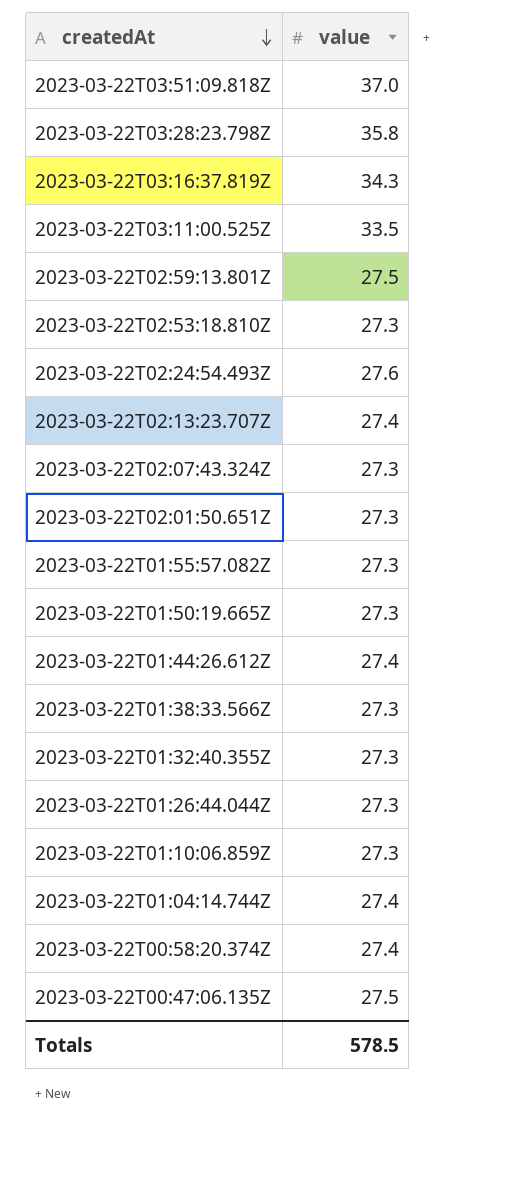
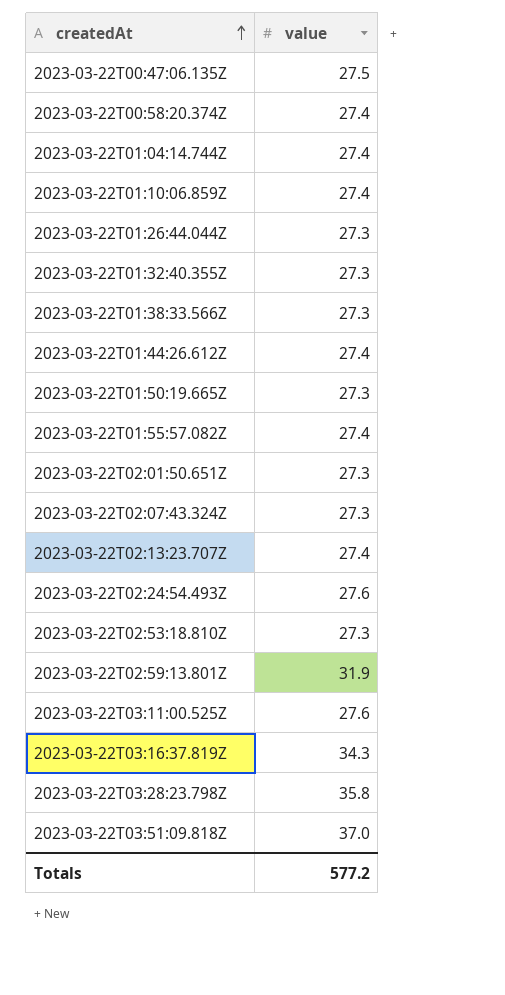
row order: createdAt descending -> createdAt ascending
2023-03-22T01:10:06.859Z | value: 27.3 -> 27.4
2023-03-22T01:55:57.082Z | value: 27.3 -> 27.4
2023-03-22T02:59:13.801Z | value: 27.5 -> 31.9
2023-03-22T03:11:00.525Z | value: 33.5 -> 27.6
Totals | value: 578.5 -> 577.2

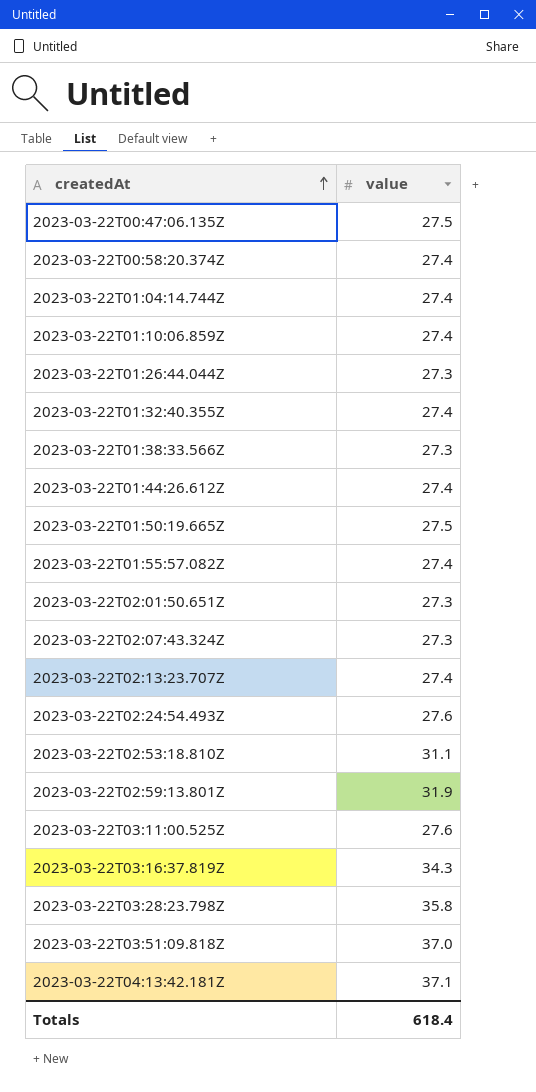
2023-03-22T01:32:40.355Z | value: 27.3 -> 27.4
2023-03-22T01:50:19.665Z | value: 27.3 -> 27.5
2023-03-22T02:53:18.810Z | value: 27.3 -> 31.1
row 2023-03-22T04:13:42.181Z: none -> 37.1
Totals | value: 577.2 -> 618.4

